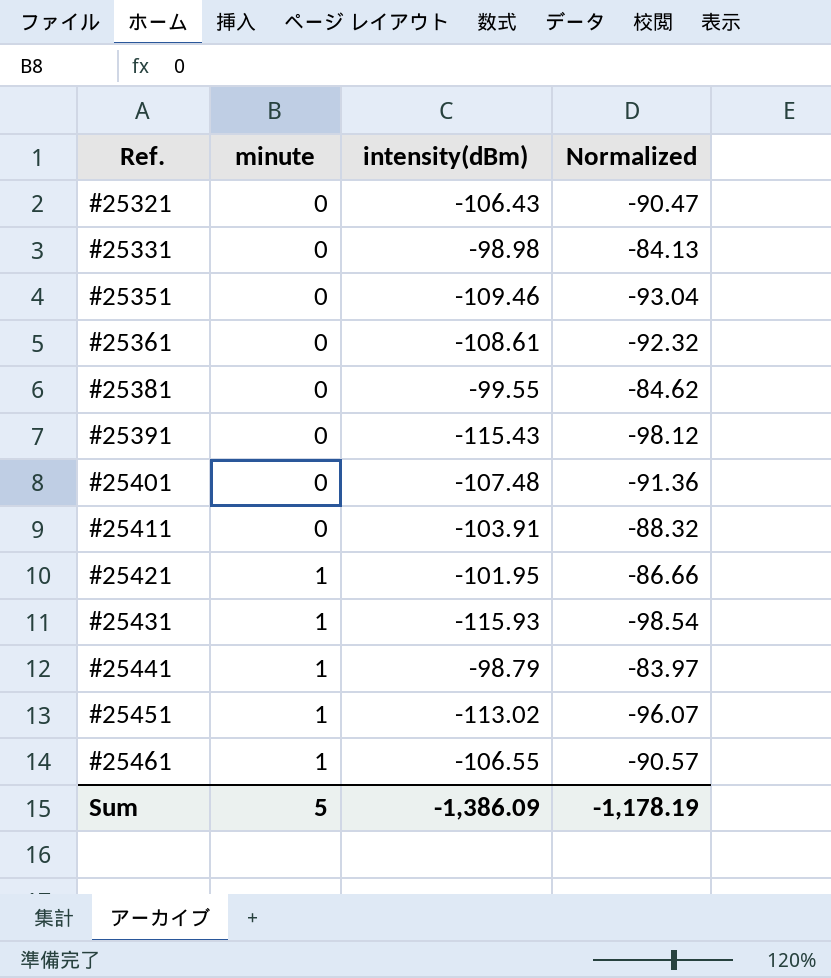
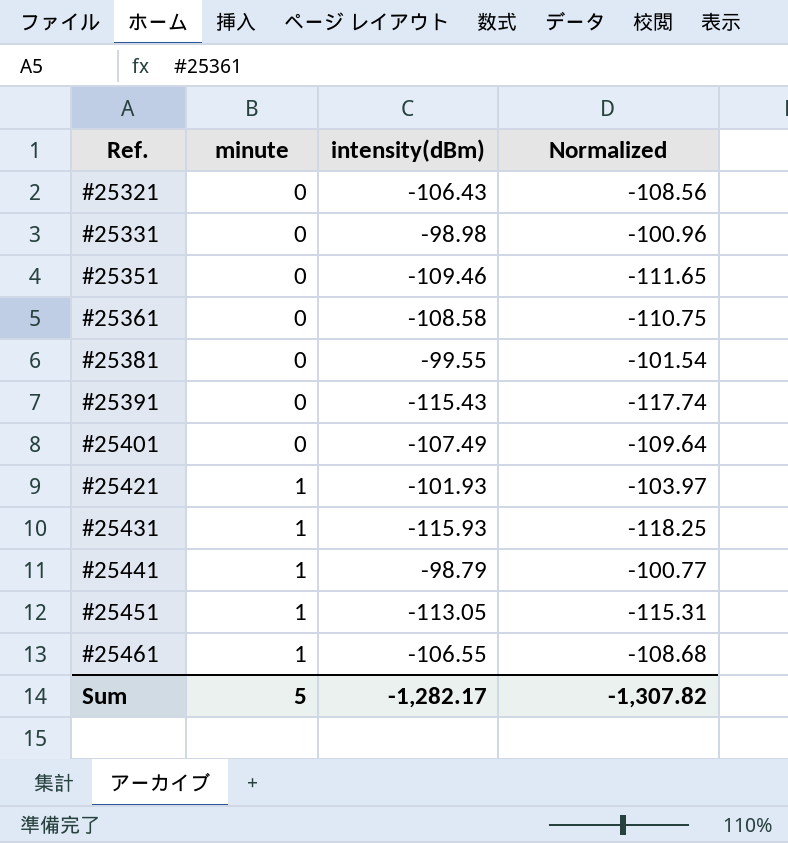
column Normalized | formula: [intensity(dBm)] * 0.85 -> [intensity(dBm)] * 1.02
row #25411: 0 | -103.91 | -88.32 -> none
#25361 | intensity(dBm): -108.61 -> -108.58
#25401 | intensity(dBm): -107.48 -> -107.49
#25421 | intensity(dBm): -101.95 -> -101.93
#25451 | intensity(dBm): -113.02 -> -113.05
Sum | intensity(dBm): -1,386.09 -> -1,282.17
Sum | Normalized: -1,178.19 -> -1,307.82

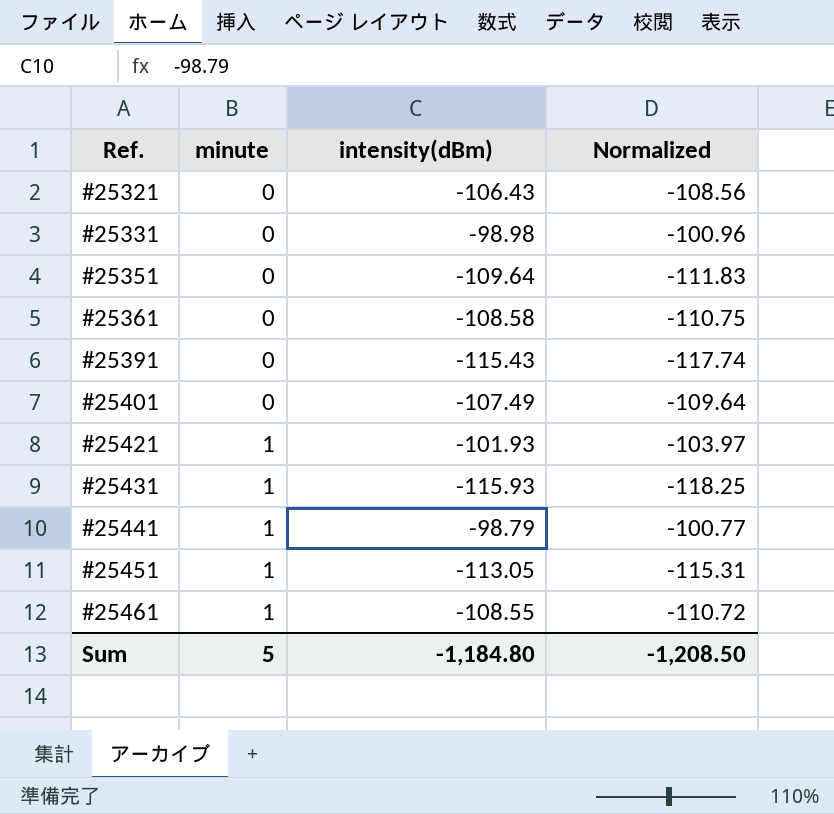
row #25381: 0 | -99.55 | -101.54 -> none
#25351 | intensity(dBm): -109.46 -> -109.64
#25351 | Normalized: -111.65 -> -111.83
#25461 | intensity(dBm): -106.55 -> -108.55
#25461 | Normalized: -108.68 -> -110.72
Sum | intensity(dBm): -1,282.17 -> -1,184.80
Sum | Normalized: -1,307.82 -> -1,208.50

